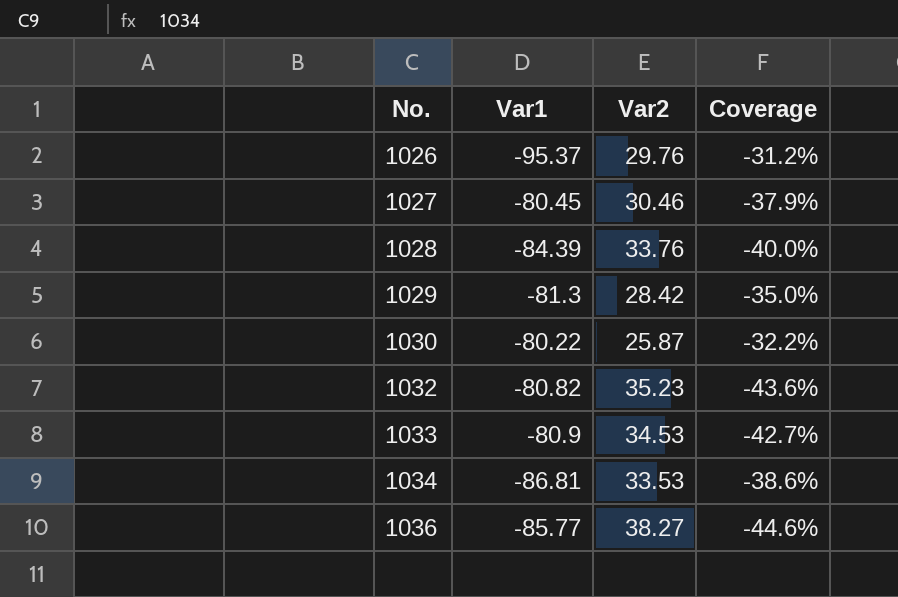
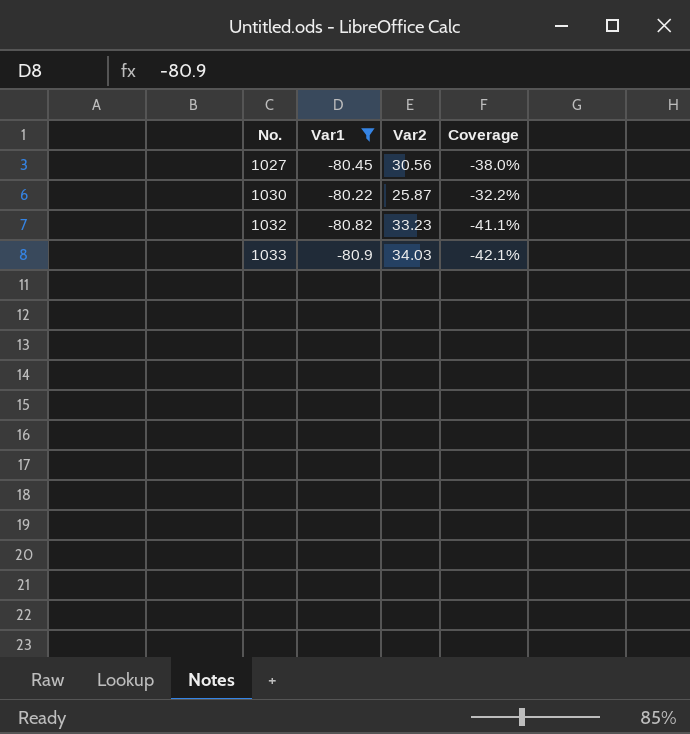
filter: none -> Var1 >= -80.9
1027 | Var2: 30.46 -> 30.56
1027 | Coverage: -37.9% -> -38.0%
1032 | Var2: 35.23 -> 33.23
1032 | Coverage: -43.6% -> -41.1%
1033 | Var2: 34.53 -> 34.03
1033 | Coverage: -42.7% -> -42.1%

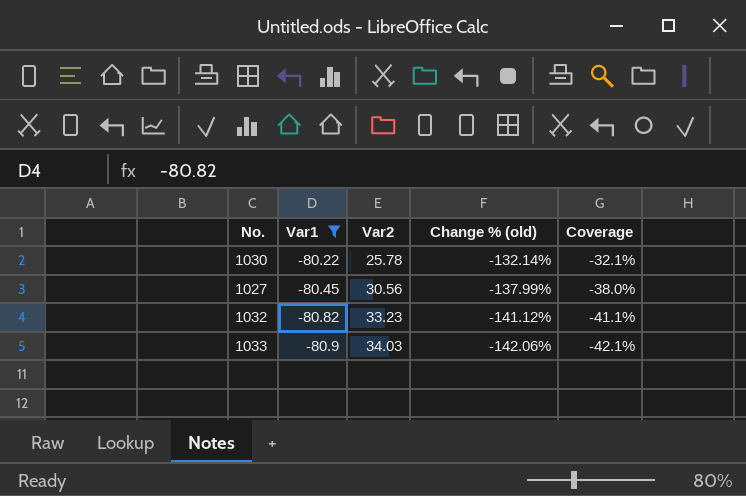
row order: No. ascending -> Var1 descending
column Change % (old) | formula: none -> ([Var2] - [Var1]) / [Var1]
1030 | Var2: 25.87 -> 25.78
1030 | Coverage: -32.2% -> -32.1%

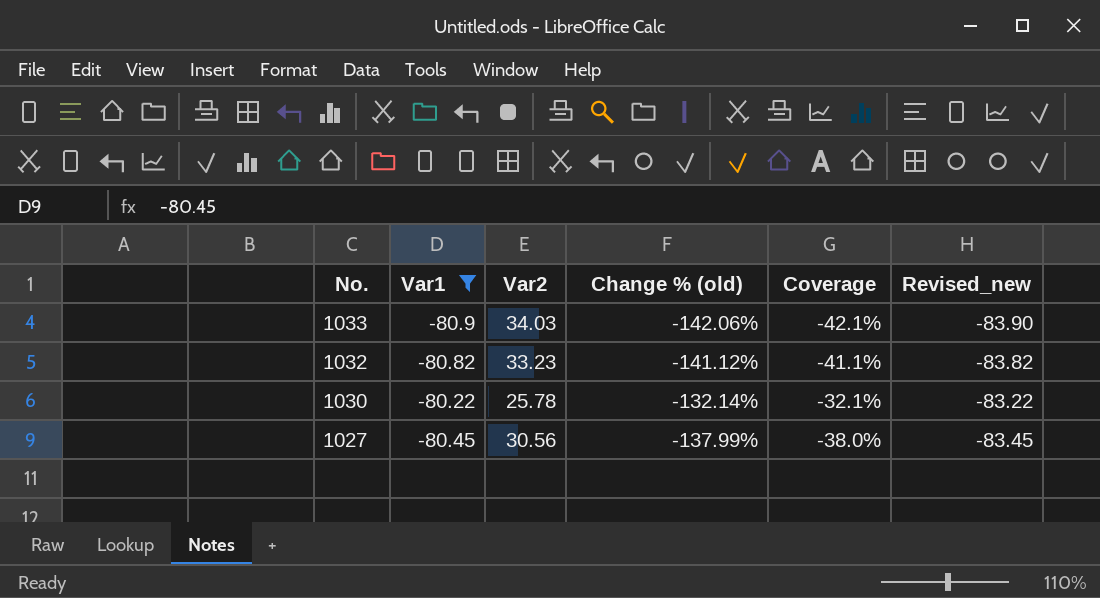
row order: Var1 descending -> No. descending
column Revised_new | formula: none -> [Var1] - 3

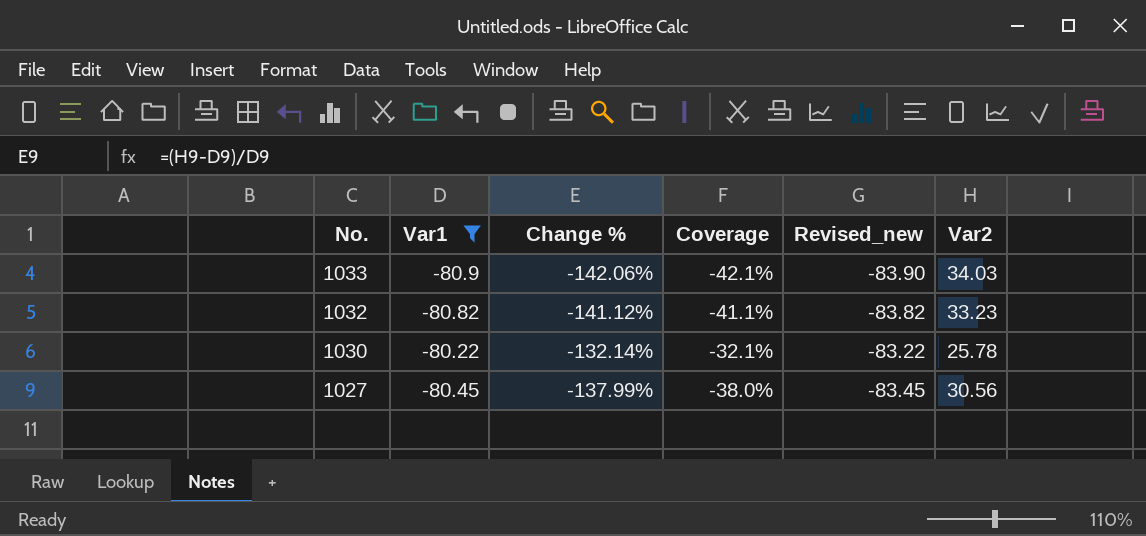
column name: Change % (old) -> Change %
column Var2 | position: 3 -> 6

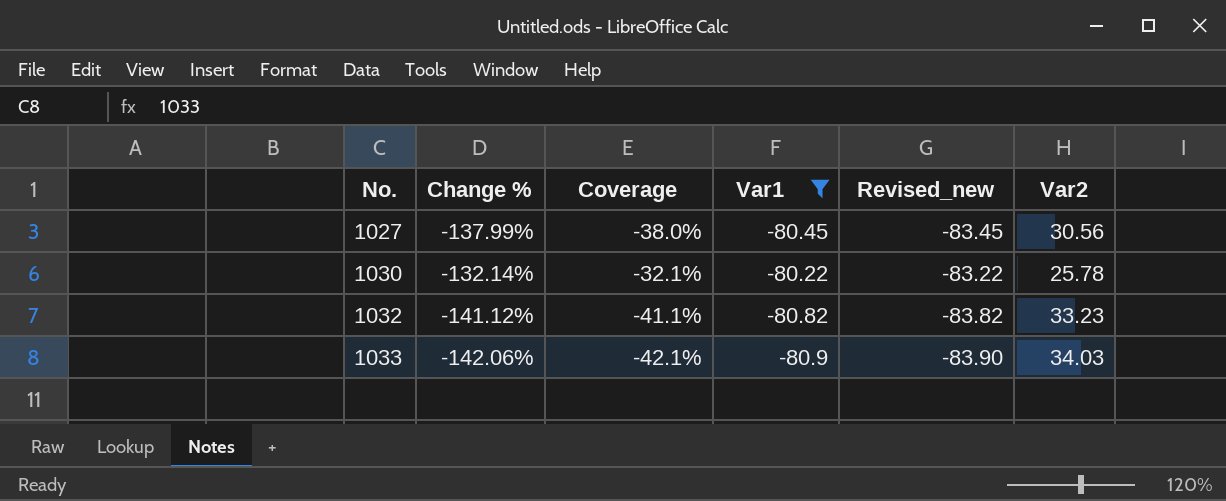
row order: No. descending -> No. ascending
column Var1 | position: 2 -> 4

